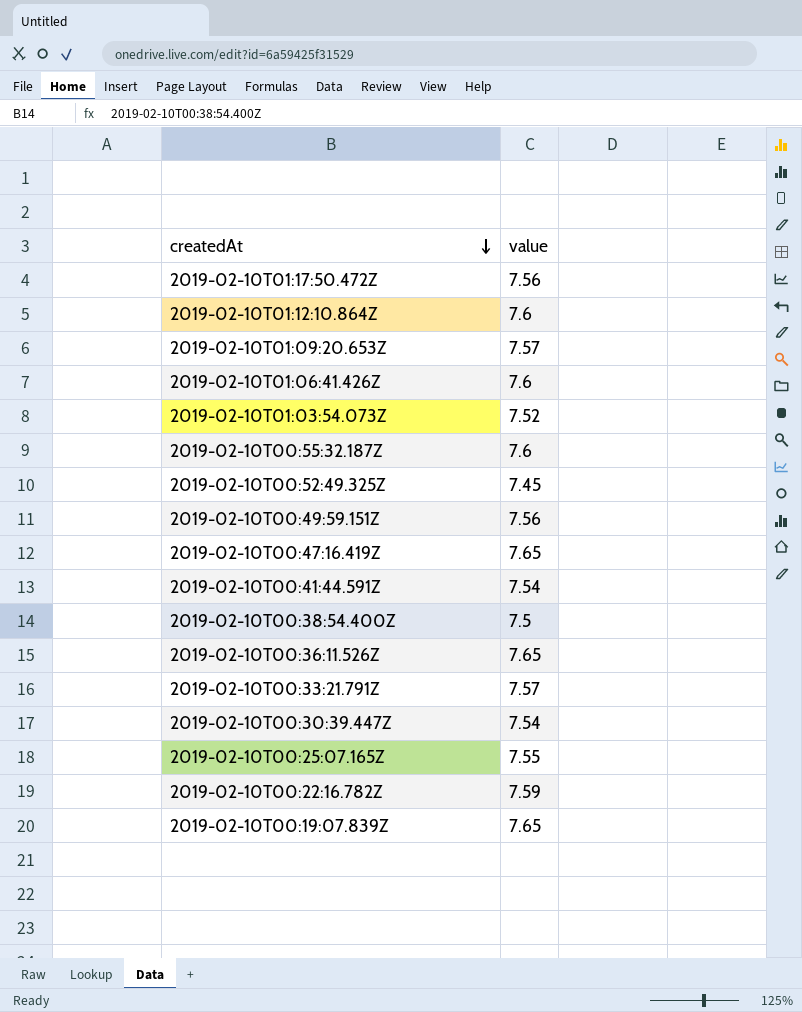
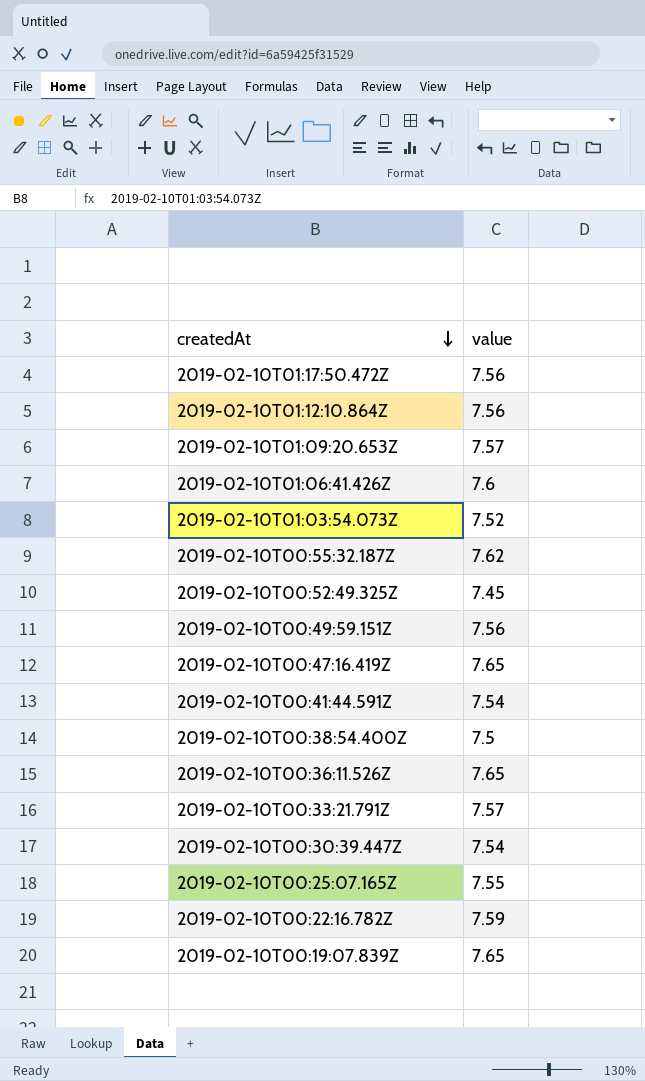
2019-02-10T01:12:10.864Z | value: 7.6 -> 7.56
2019-02-10T00:55:32.187Z | value: 7.6 -> 7.62

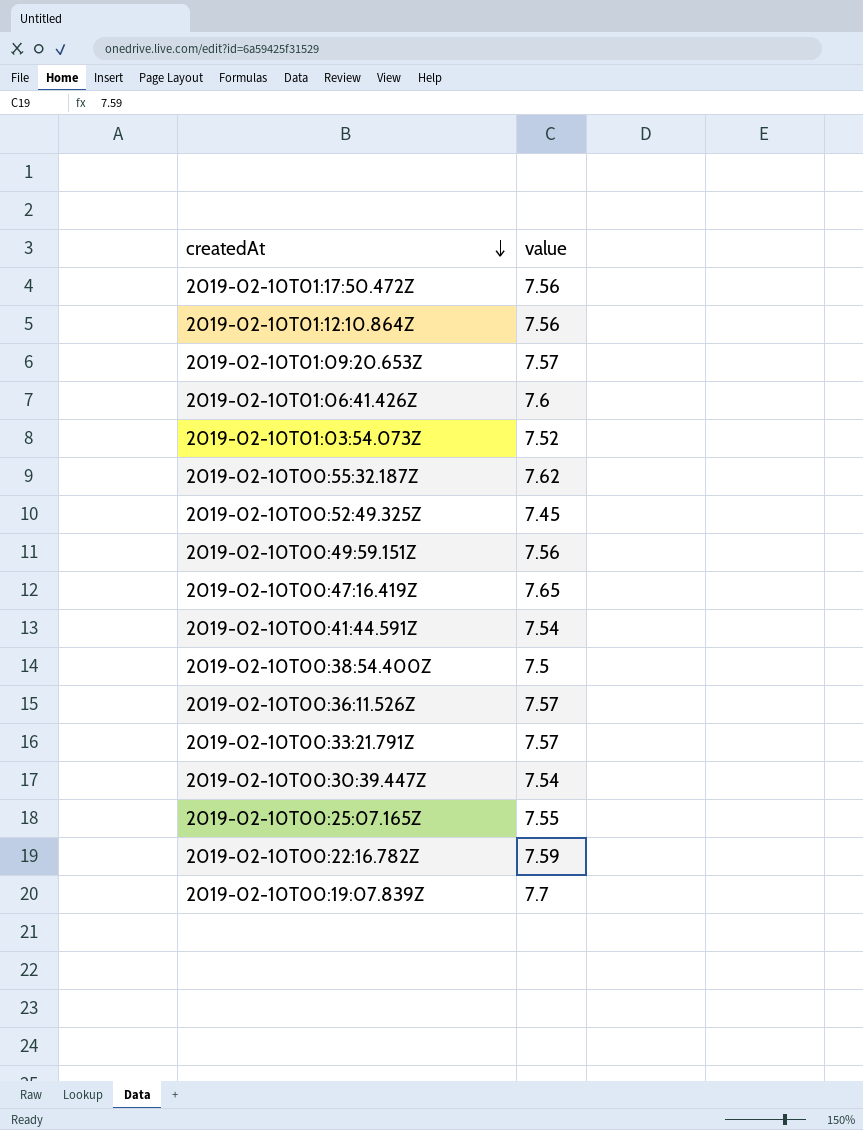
2019-02-10T00:36:11.526Z | value: 7.65 -> 7.57
2019-02-10T00:19:07.839Z | value: 7.65 -> 7.7

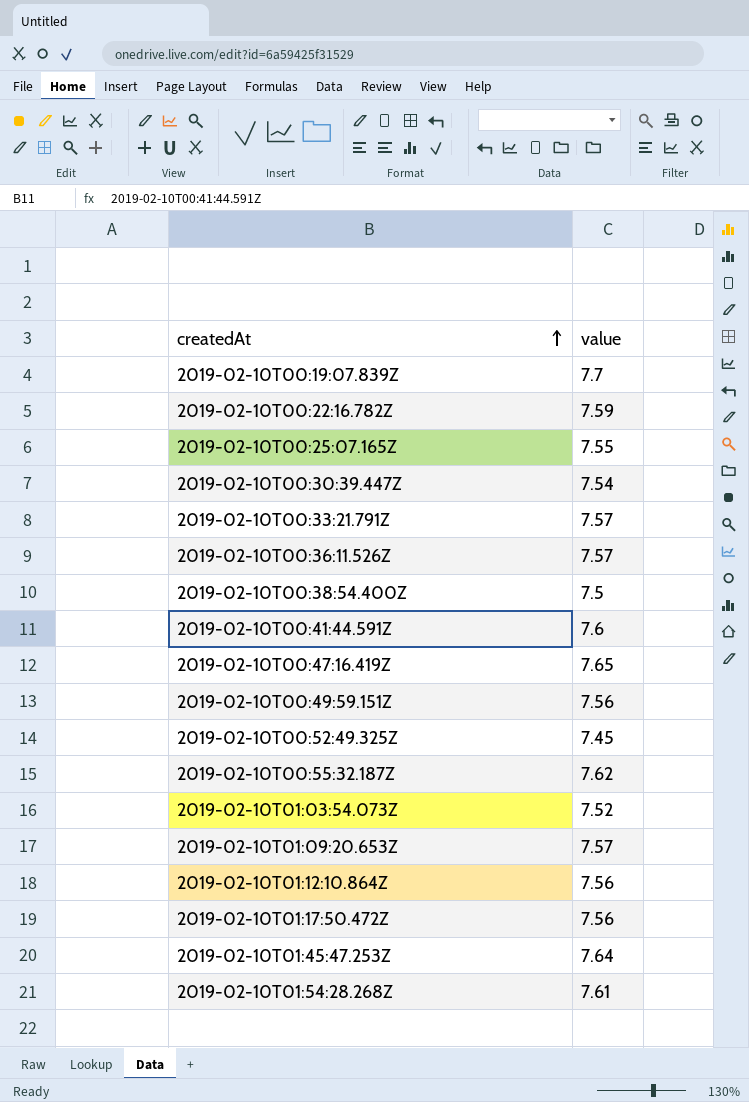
row order: createdAt descending -> createdAt ascending
row 2019-02-10T01:06:41.426Z: 7.6 -> none
2019-02-10T00:41:44.591Z | value: 7.54 -> 7.6
row 2019-02-10T01:45:47.253Z: none -> 7.64
row 2019-02-10T01:54:28.268Z: none -> 7.61

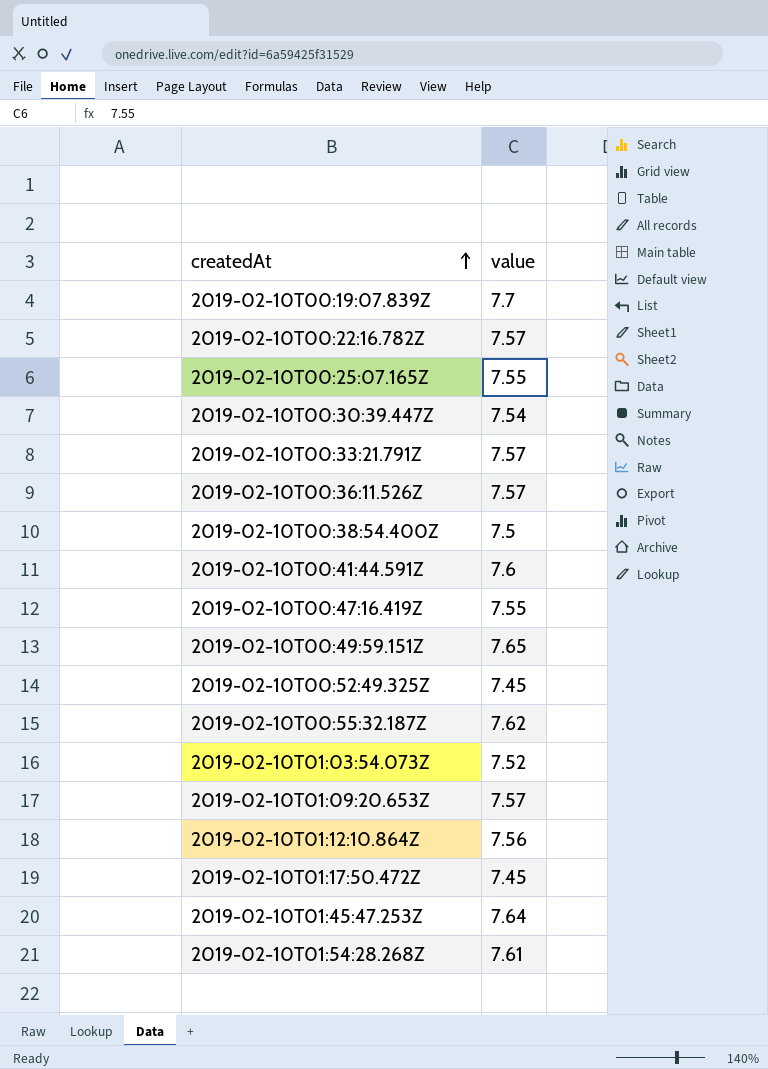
2019-02-10T00:22:16.782Z | value: 7.59 -> 7.57
2019-02-10T00:47:16.419Z | value: 7.65 -> 7.55
2019-02-10T00:49:59.151Z | value: 7.56 -> 7.65
2019-02-10T01:17:50.472Z | value: 7.56 -> 7.45

